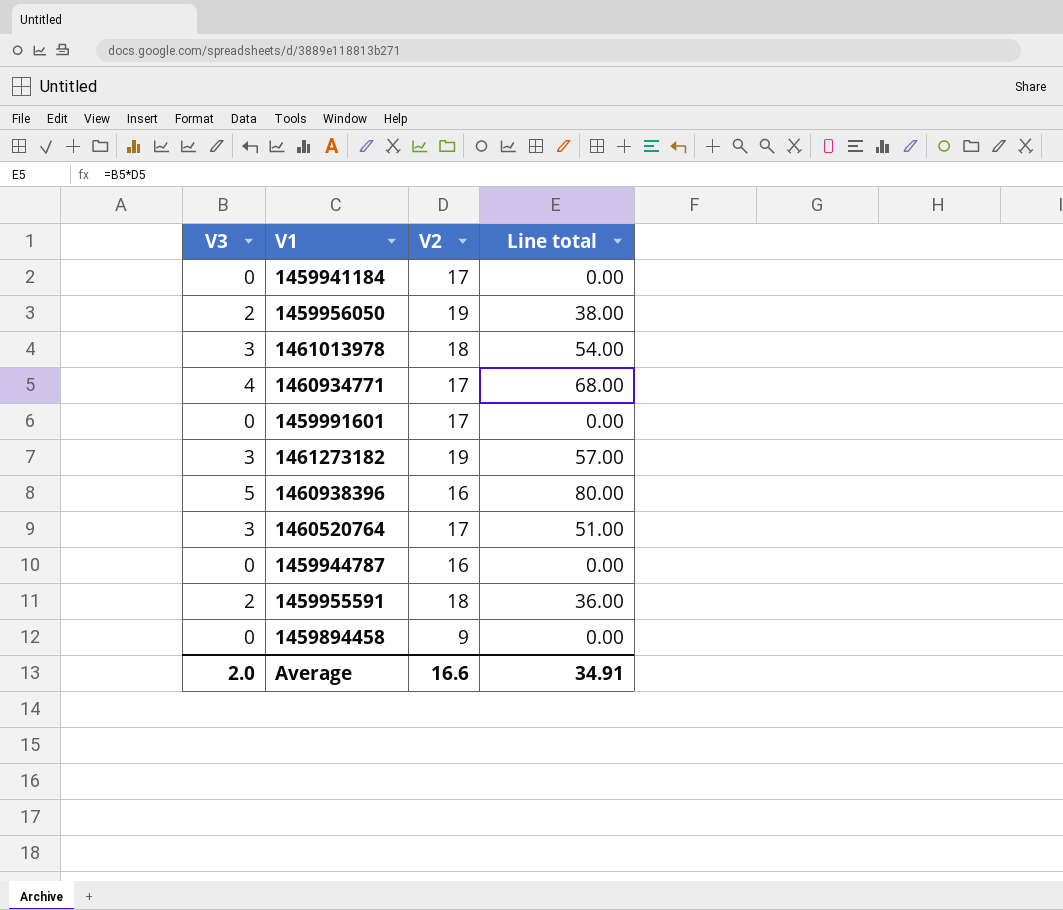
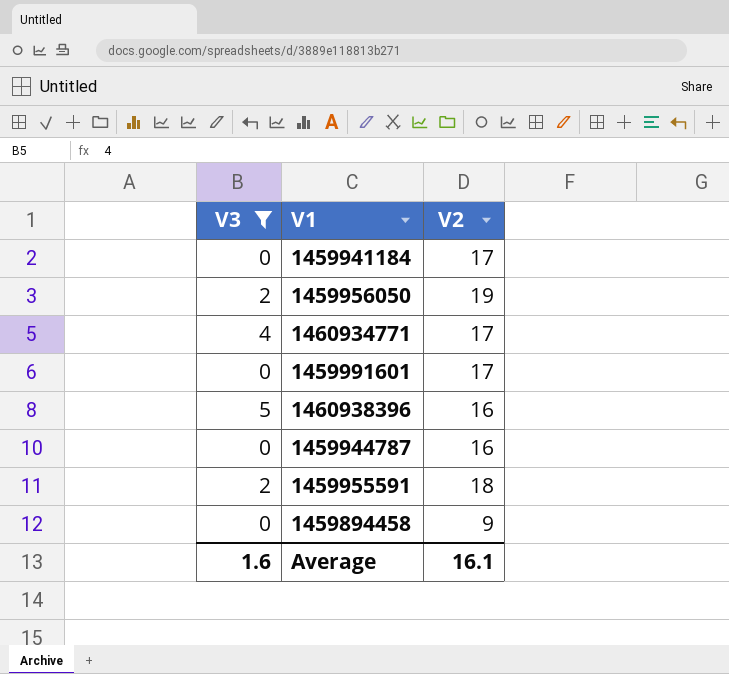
filter: none -> V3 != 3
column Line total | formula: [V3] * [V2] -> none
Average | V3: 2.0 -> 1.6
Average | V2: 16.6 -> 16.1

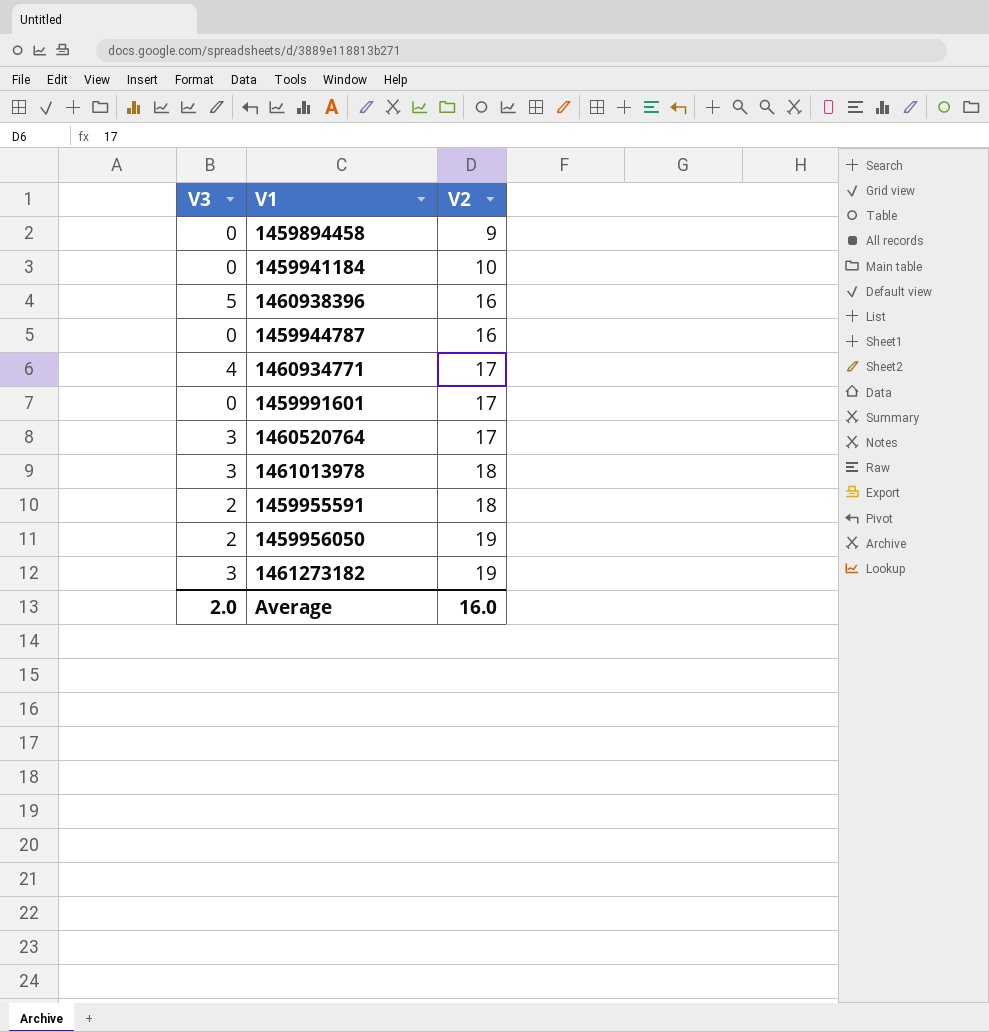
filter: V3 != 3 -> none
row order: none -> V2 ascending
1459941184 | V2: 17 -> 10
Average | V3: 1.6 -> 2.0
Average | V2: 16.1 -> 16.0

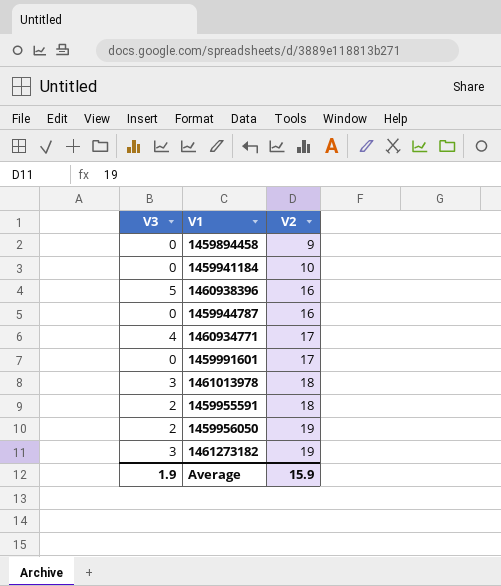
row 1460520764: 3 | 17 -> none
Average | V3: 2.0 -> 1.9
Average | V2: 16.0 -> 15.9

